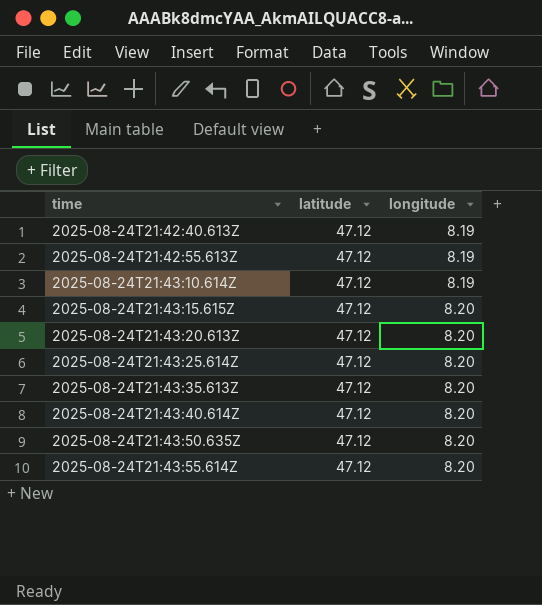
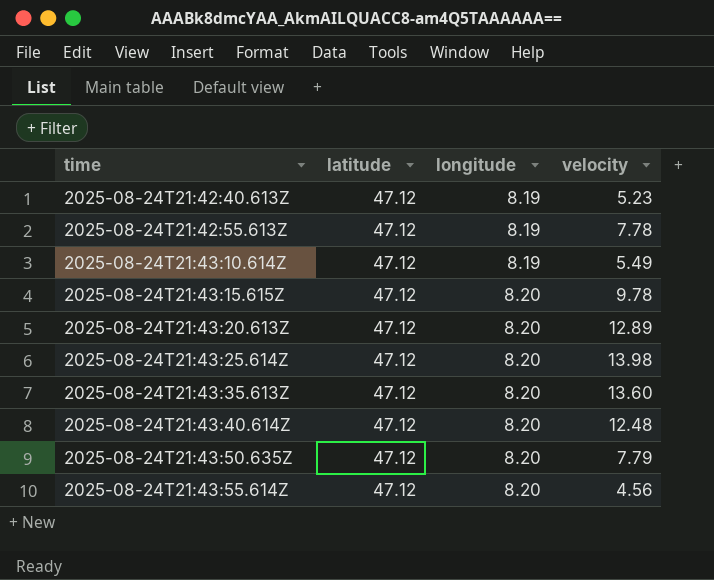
column velocity | position: none -> 4

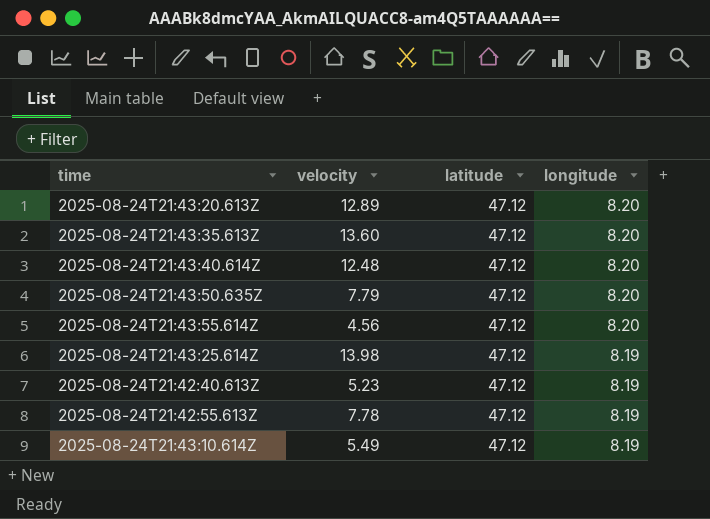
row order: time ascending -> longitude descending
column velocity | position: 4 -> 2
row 2025-08-24T21:43:15.615Z: 47.12 | 8.20 | 9.78 -> none
2025-08-24T21:43:25.614Z | longitude: 8.20 -> 8.19

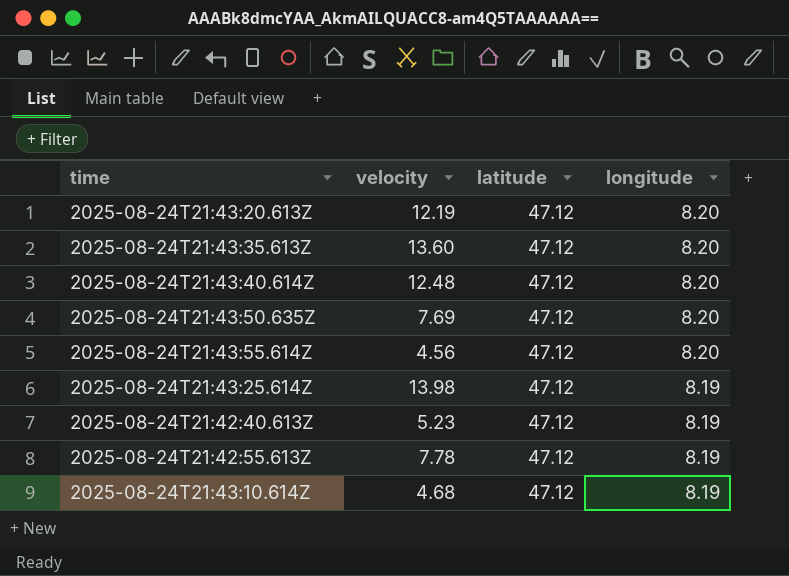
2025-08-24T21:43:20.613Z | velocity: 12.89 -> 12.19
2025-08-24T21:43:50.635Z | velocity: 7.79 -> 7.69
2025-08-24T21:43:10.614Z | velocity: 5.49 -> 4.68

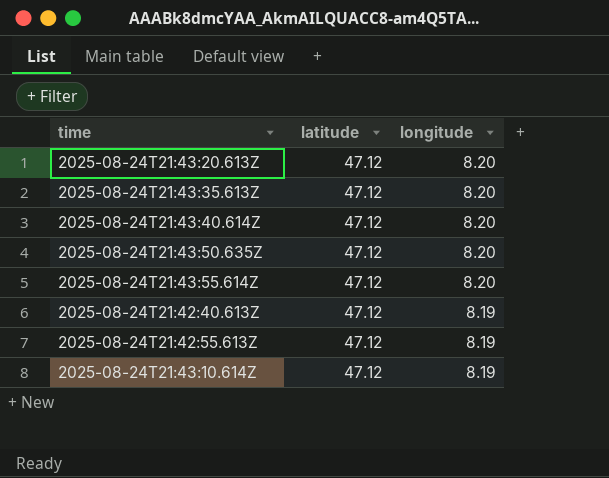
column velocity | position: 2 -> none
row 2025-08-24T21:43:25.614Z: 13.98 | 47.12 | 8.19 -> none

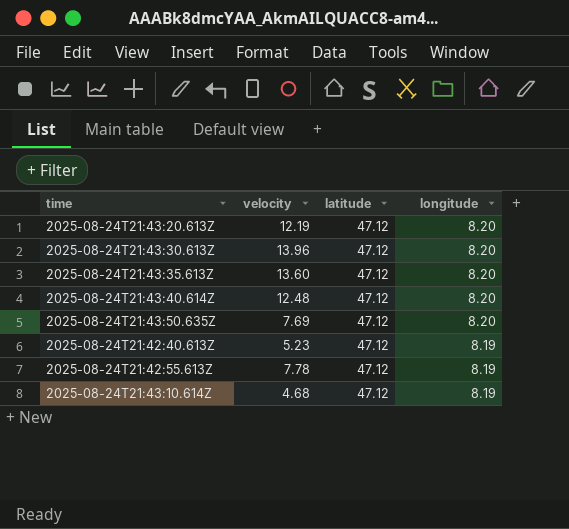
column velocity | position: none -> 2
row 2025-08-24T21:43:55.614Z: 47.12 | 8.20 -> none
row 2025-08-24T21:43:30.613Z: none -> 13.96 | 47.12 | 8.20

